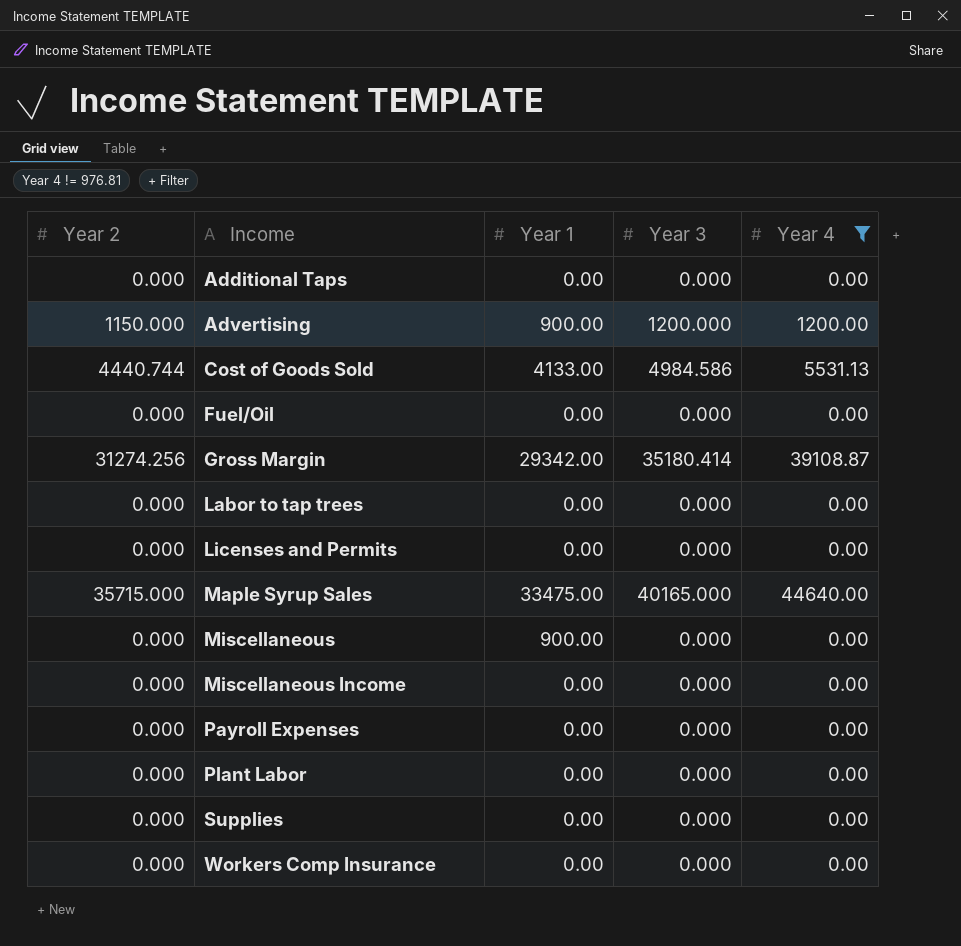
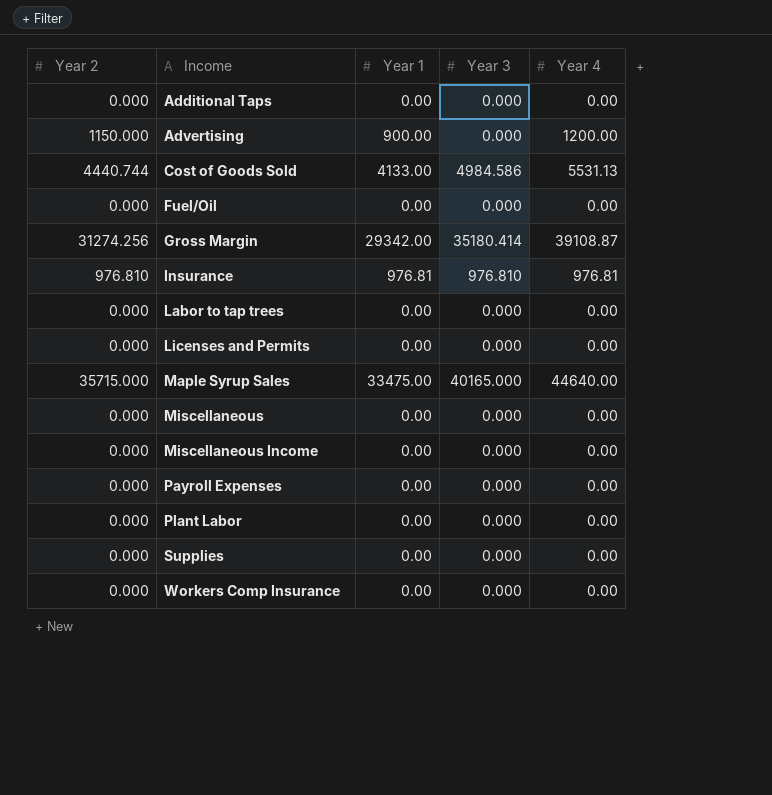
filter: Year 4 != 976.81 -> none
Advertising | Year 3: 1200.000 -> 0.000
Miscellaneous | Year 1: 900.00 -> 0.00

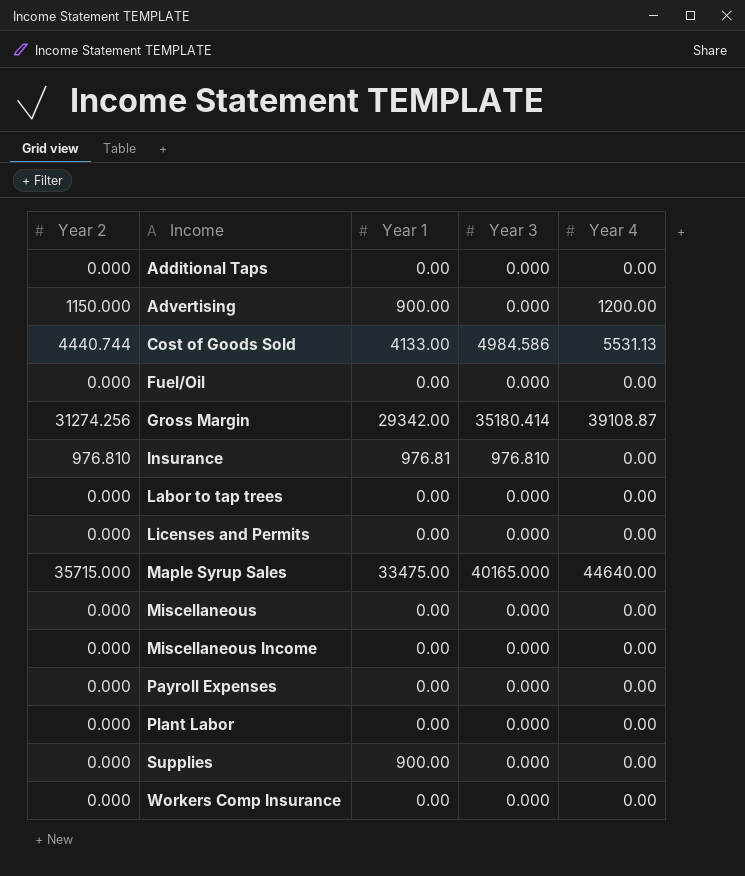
Insurance | Year 4: 976.81 -> 0.00
Supplies | Year 1: 0.00 -> 900.00

